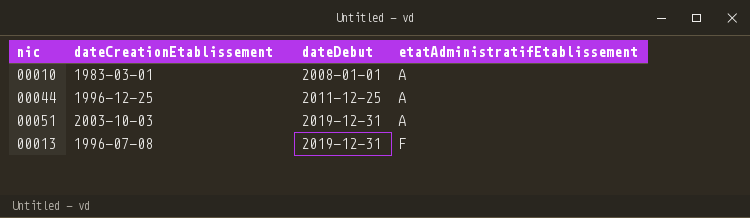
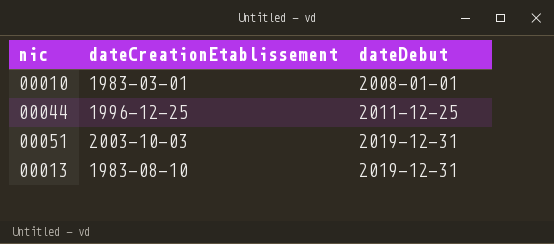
column etatAdministratifEtablissement | position: 4 -> none
00013 | dateCreationEtablissement: 1996-07-08 -> 1983-08-10

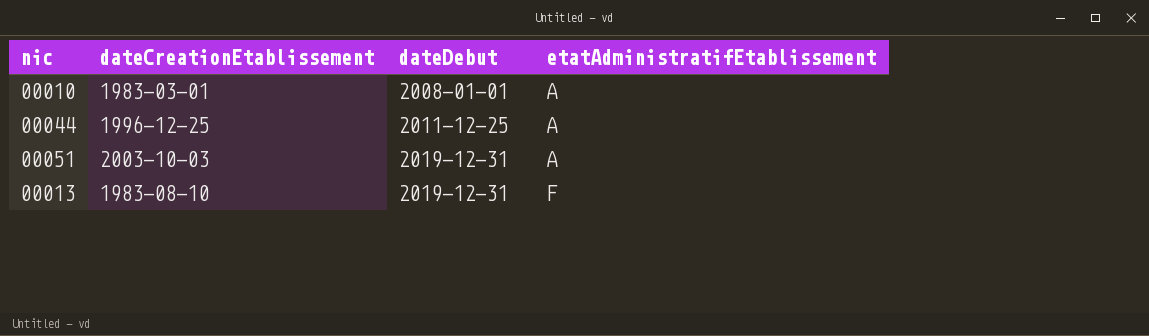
column etatAdministratifEtablissement | position: none -> 4

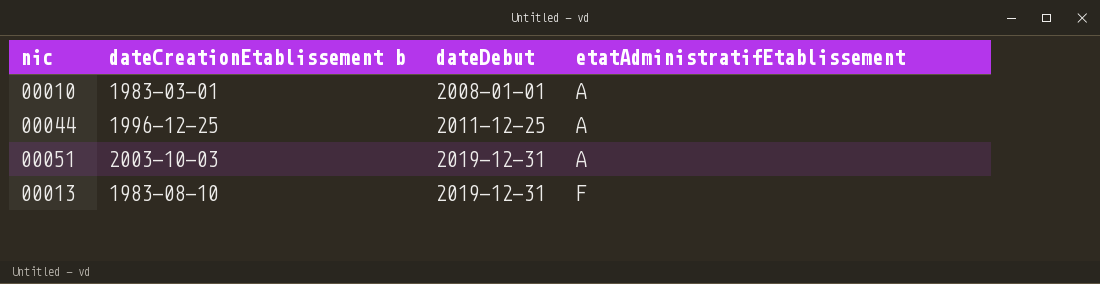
column name: dateCreationEtablissement -> dateCreationEtablissement b

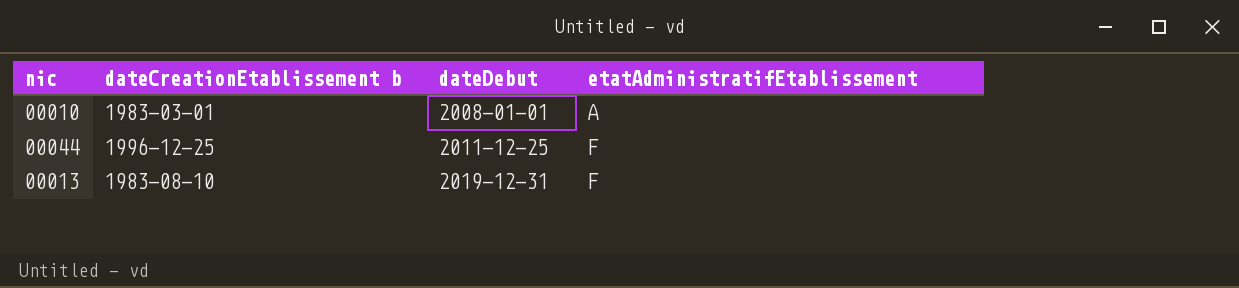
row 00051: 2003-10-03 | 2019-12-31 | A -> none
00044 | etatAdministratifEtablissement: A -> F

